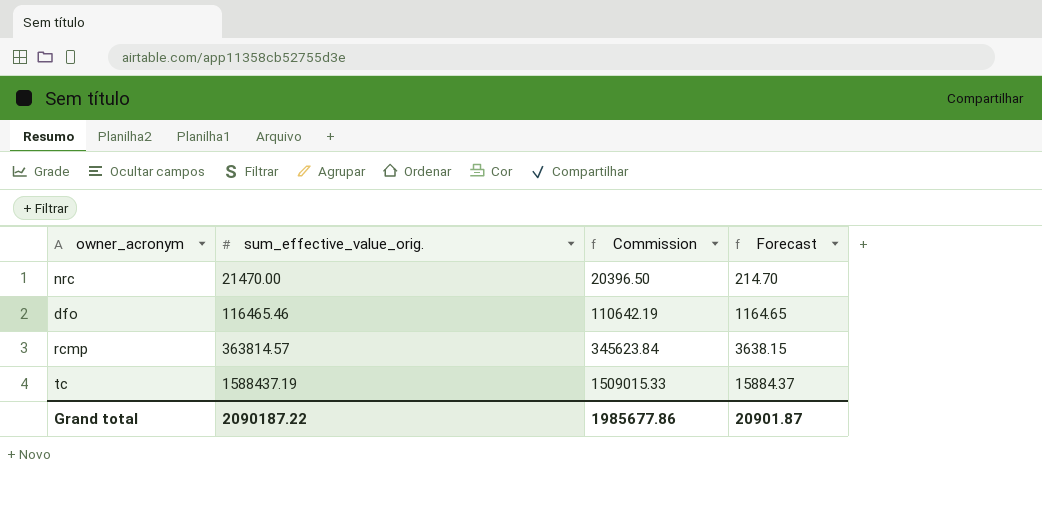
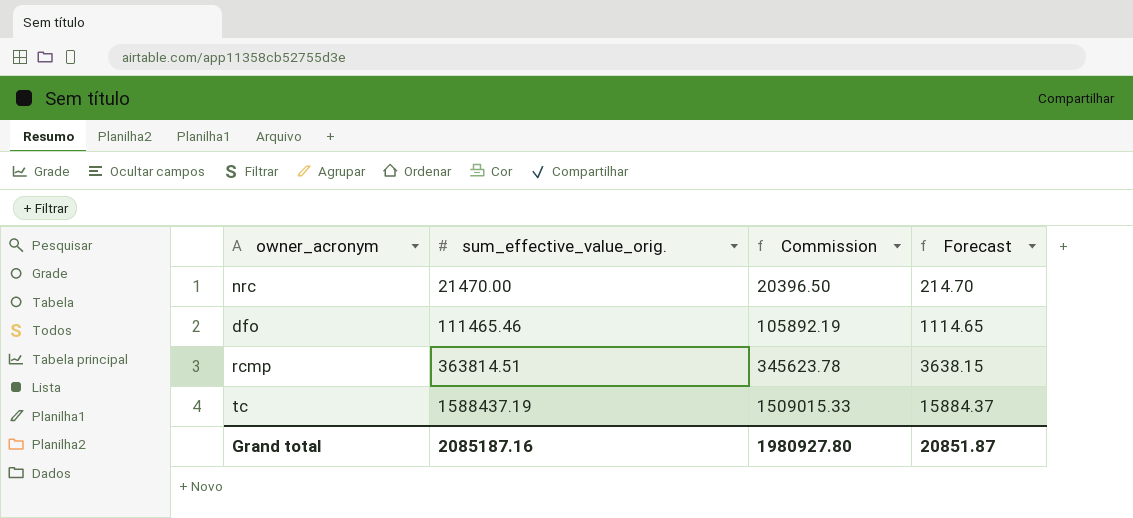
dfo | sum_effective_value_orig.: 116465.46 -> 111465.46
dfo | Commission: 110642.19 -> 105892.19
dfo | Forecast: 1164.65 -> 1114.65
rcmp | sum_effective_value_orig.: 363814.57 -> 363814.51
rcmp | Commission: 345623.84 -> 345623.78
Grand total | sum_effective_value_orig.: 2090187.22 -> 2085187.16
Grand total | Commission: 1985677.86 -> 1980927.80
Grand total | Forecast: 20901.87 -> 20851.87

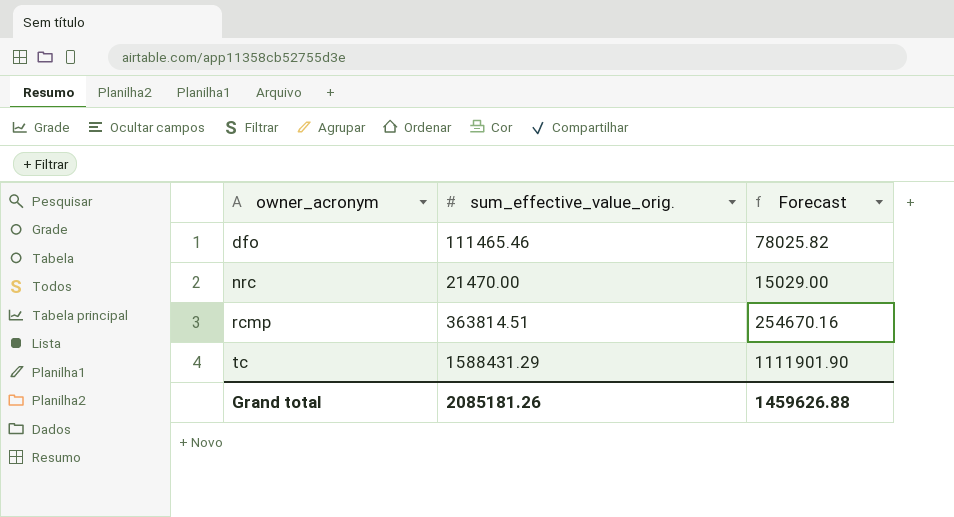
row order: sum_effective_value_orig. ascending -> owner_acronym ascending
column Commission | formula: [sum_effective_value_orig.] * 0.95 -> none
column Forecast | formula: [sum_effective_value_orig.] * 0.01 -> [sum_effective_value_orig.] * 0.7
tc | sum_effective_value_orig.: 1588437.19 -> 1588431.29
Grand total | sum_effective_value_orig.: 2085187.16 -> 2085181.26
Grand total | Forecast: 20851.87 -> 1459626.88

